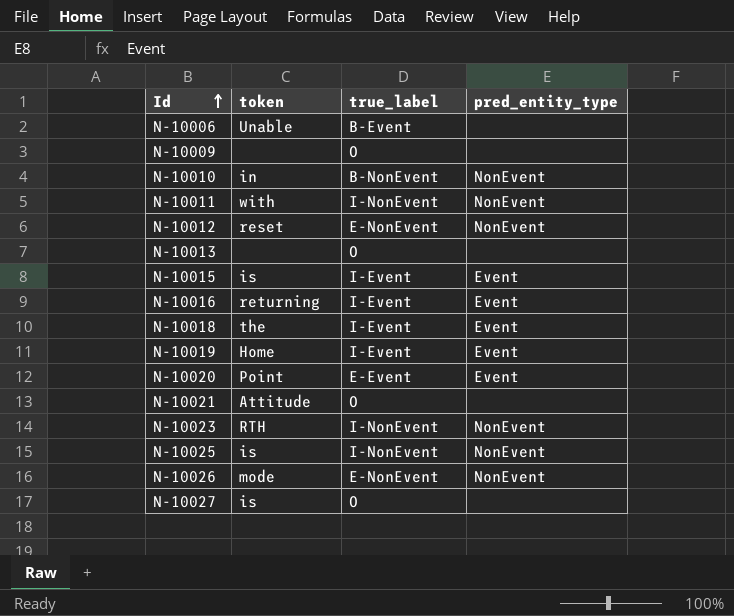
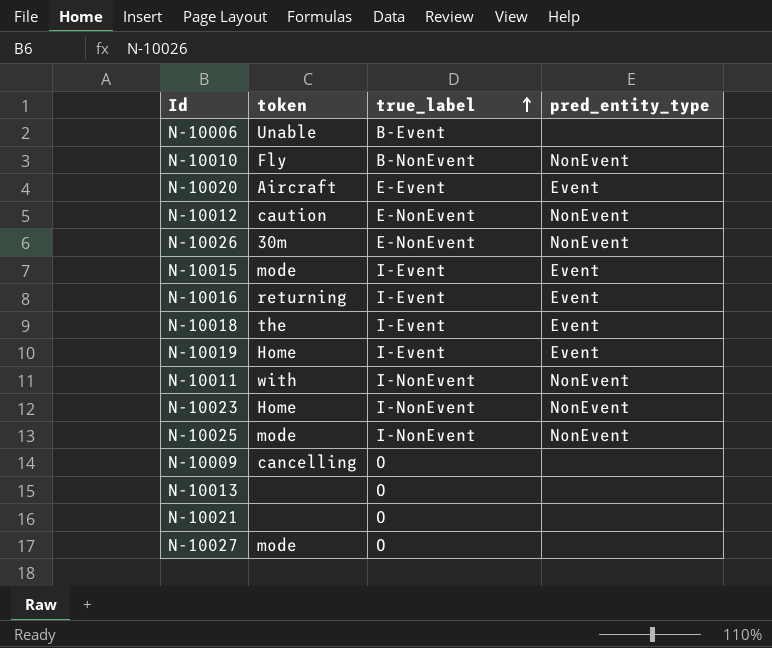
row order: Id ascending -> true_label ascending
N-10010 | token: in -> Fly
N-10020 | token: Point -> Aircraft
N-10012 | token: reset -> caution
N-10026 | token: mode -> 30m
N-10015 | token: is -> mode
N-10023 | token: RTH -> Home
N-10025 | token: is -> mode
N-10009 | token: none -> cancelling
N-10021 | token: Attitude -> none
N-10027 | token: is -> mode

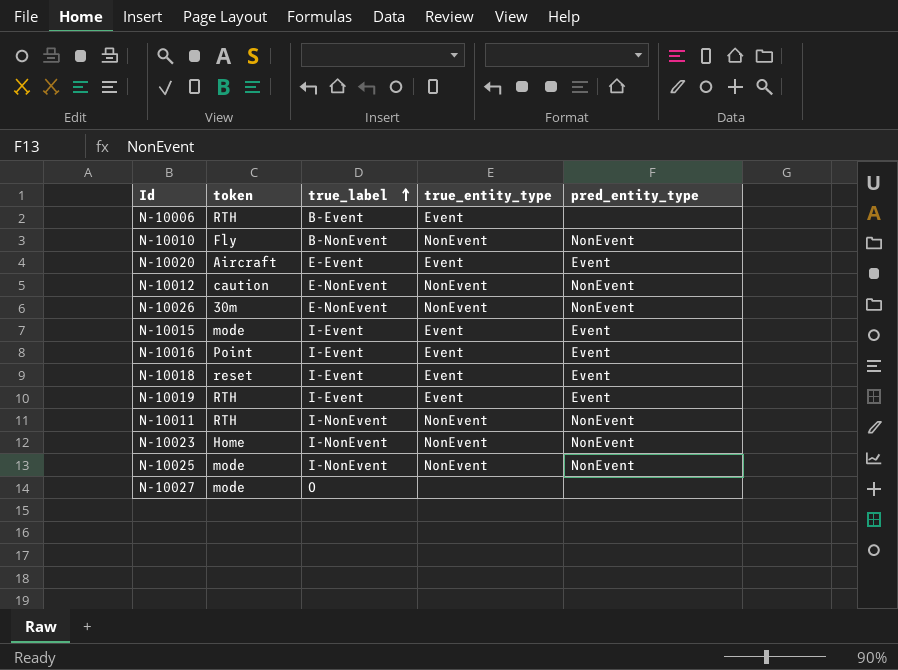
column true_entity_type | position: none -> 4
row N-10009: cancelling | O | none -> none
row N-10013: none | O | none -> none
row N-10021: none | O | none -> none
N-10006 | token: Unable -> RTH
N-10016 | token: returning -> Point
N-10018 | token: the -> reset
N-10019 | token: Home -> RTH
N-10011 | token: with -> RTH

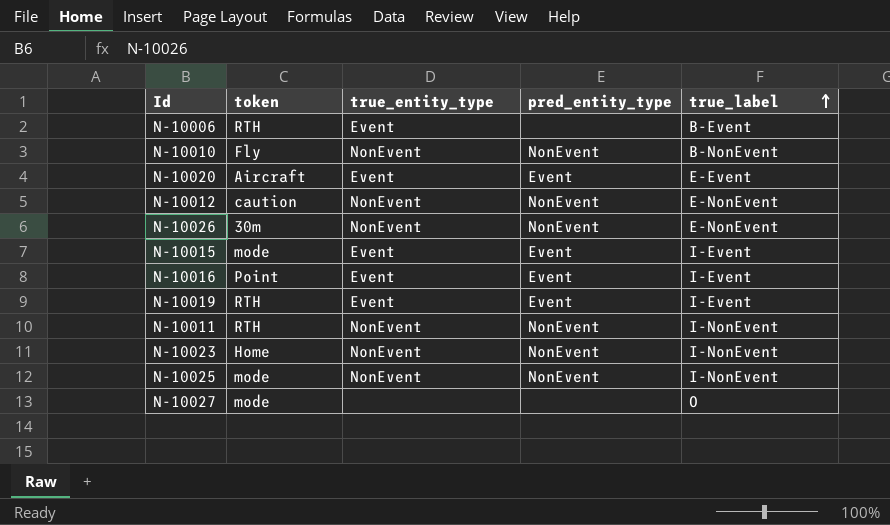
column true_label | position: 3 -> 5
row N-10018: reset | I-Event | Event | Event -> none

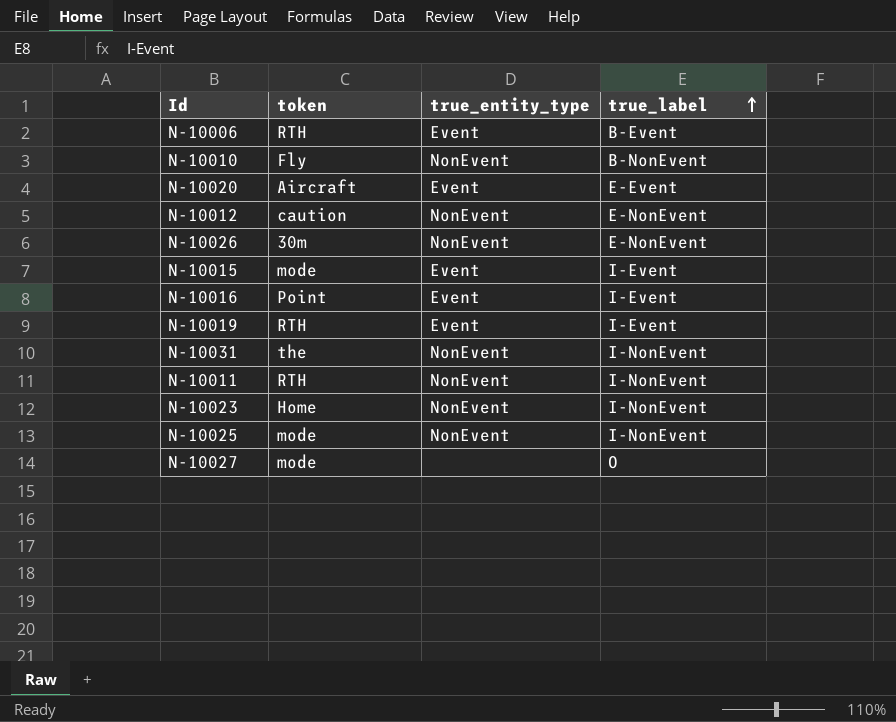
column pred_entity_type | position: 4 -> none
row N-10031: none -> the | NonEvent | I-NonEvent

